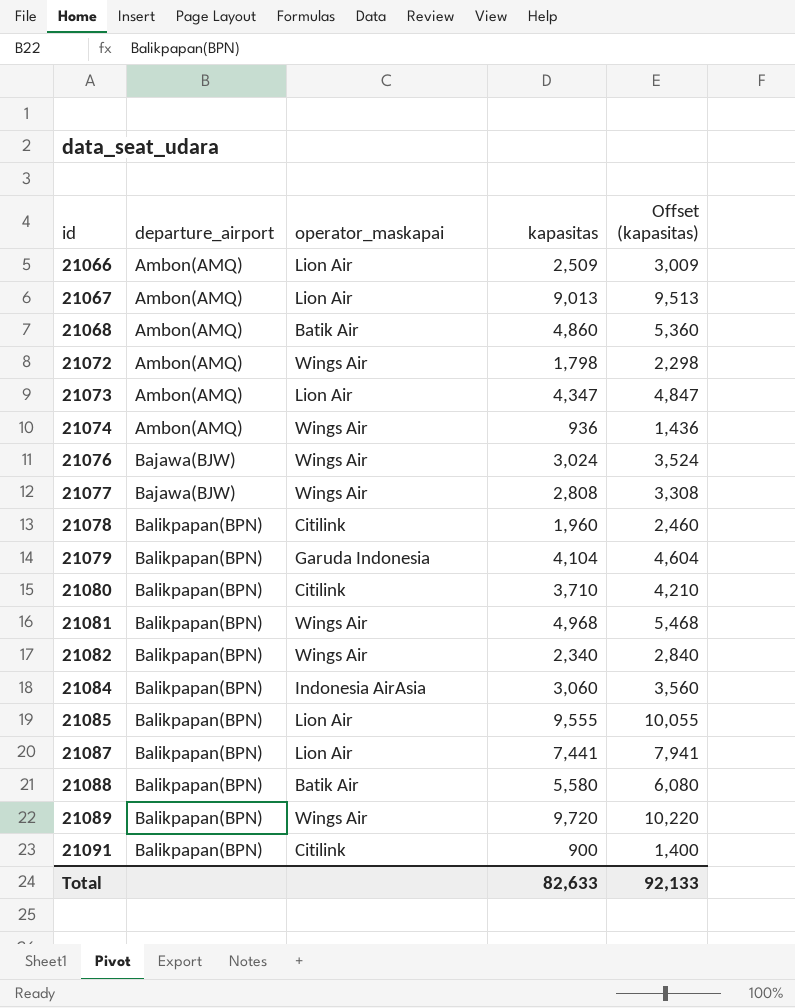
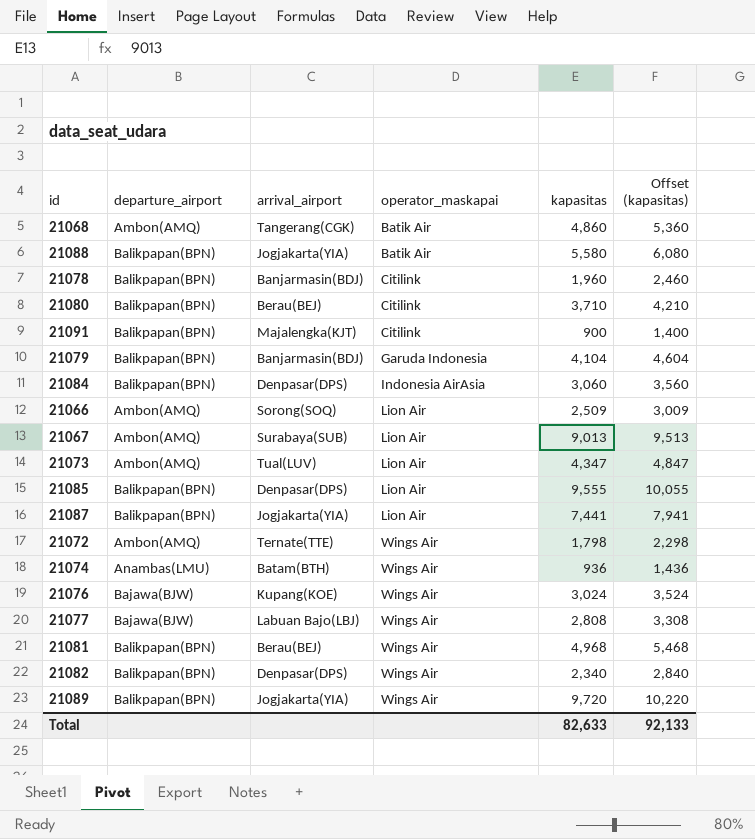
row order: id ascending -> operator_maskapai ascending
column arrival_airport | position: none -> 3
21074 | departure_airport: Ambon(AMQ) -> Anambas(LMU)

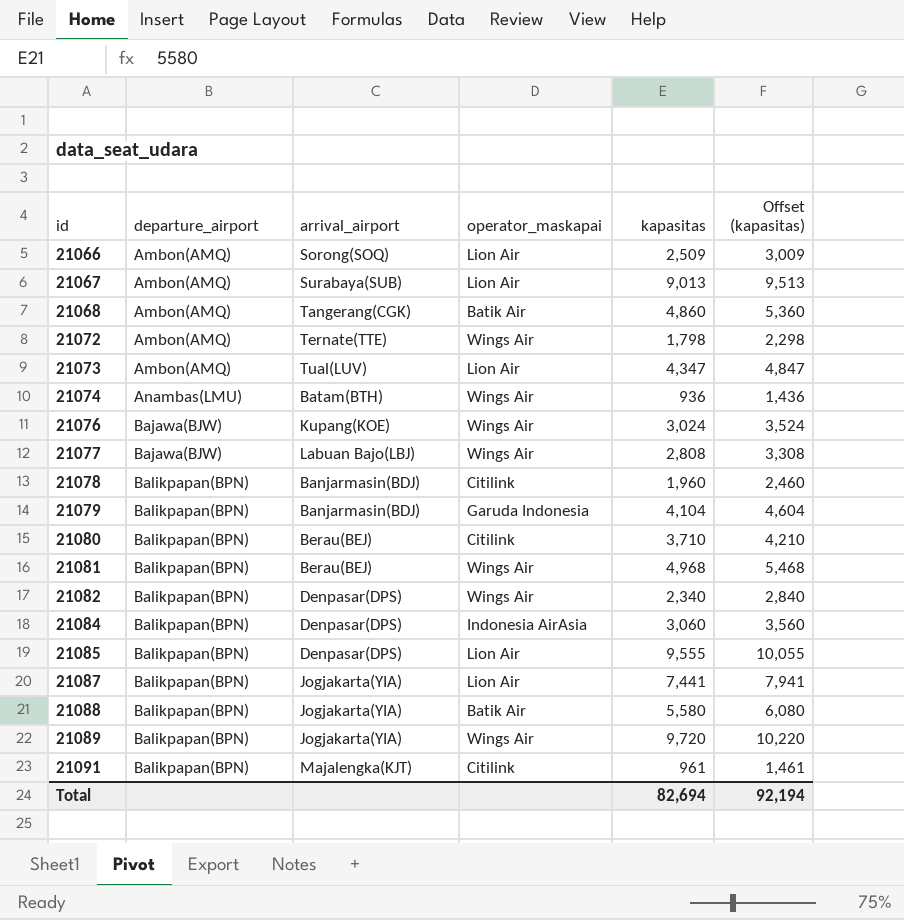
row order: operator_maskapai ascending -> id ascending
21091 | kapasitas: 900 -> 961
21091 | Offset (kapasitas): 1,400 -> 1,461
Total | kapasitas: 82,633 -> 82,694
Total | Offset (kapasitas): 92,133 -> 92,194

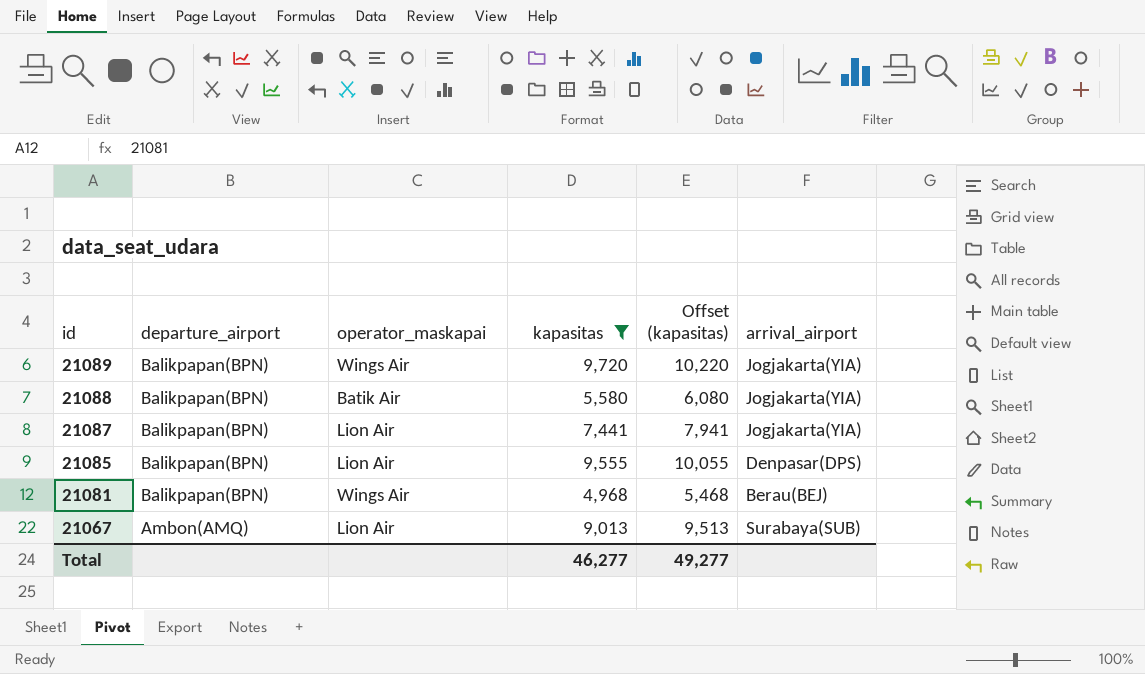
filter: none -> kapasitas >= 4,968
row order: id ascending -> id descending
column arrival_airport | position: 3 -> 6
Total | kapasitas: 82,694 -> 46,277
Total | Offset (kapasitas): 92,194 -> 49,277

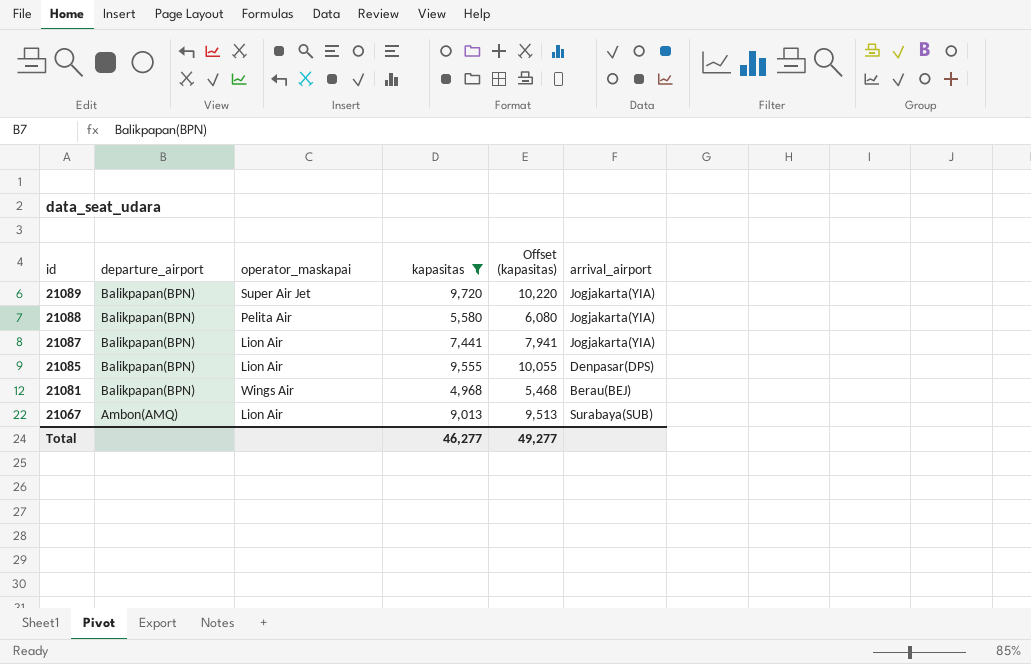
21089 | operator_maskapai: Wings Air -> Super Air Jet
21088 | operator_maskapai: Batik Air -> Pelita Air

